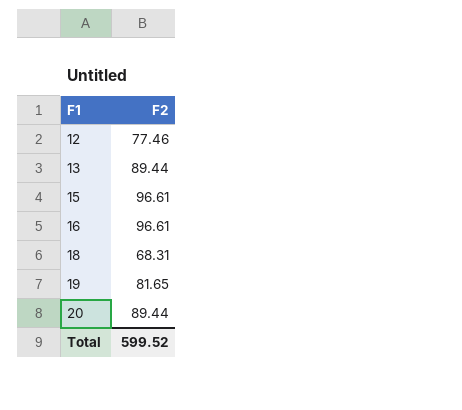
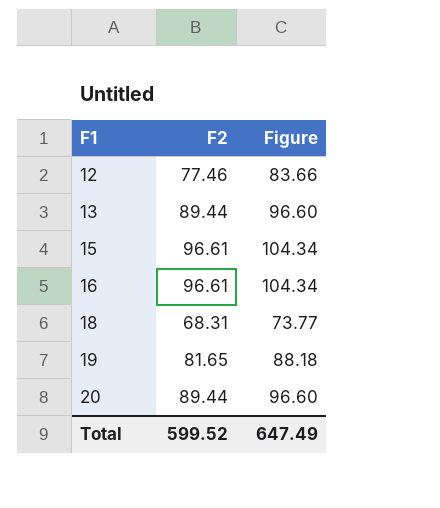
column Figure | formula: none -> [F2] * 1.08

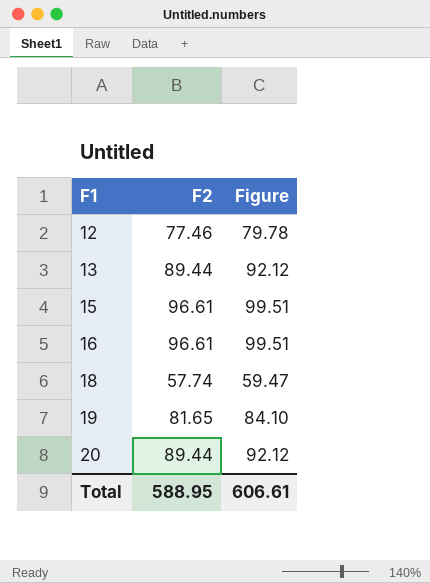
column Figure | formula: [F2] * 1.08 -> [F2] * 1.03
18 | F2: 68.31 -> 57.74
Total | F2: 599.52 -> 588.95
Total | Figure: 647.49 -> 606.61

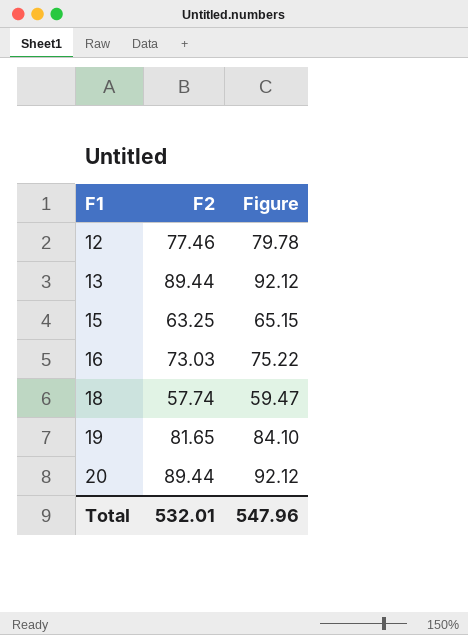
15 | F2: 96.61 -> 63.25
15 | Figure: 99.51 -> 65.15
16 | F2: 96.61 -> 73.03
16 | Figure: 99.51 -> 75.22
Total | F2: 588.95 -> 532.01
Total | Figure: 606.61 -> 547.96

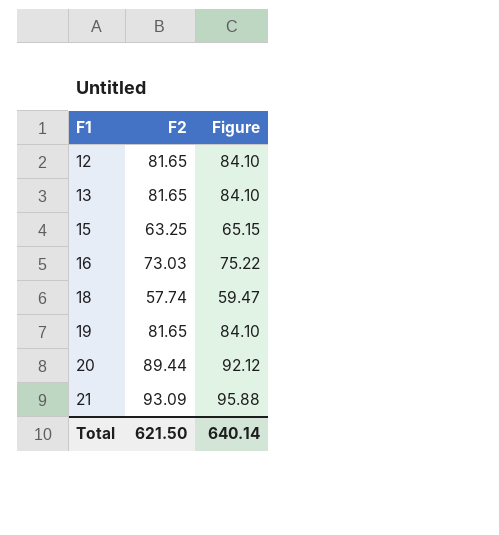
12 | F2: 77.46 -> 81.65
12 | Figure: 79.78 -> 84.10
13 | F2: 89.44 -> 81.65
13 | Figure: 92.12 -> 84.10
row 21: none -> 93.09 | 95.88
Total | F2: 532.01 -> 621.50
Total | Figure: 547.96 -> 640.14

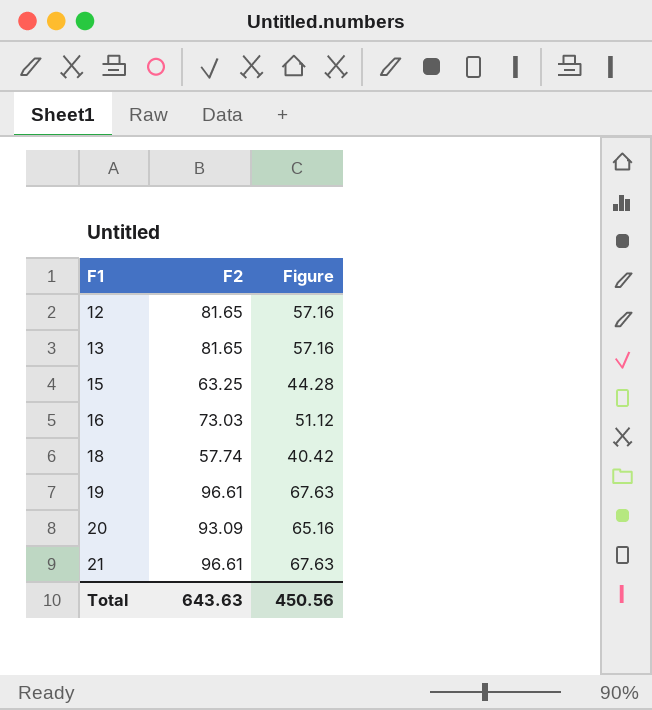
column Figure | formula: [F2] * 1.03 -> [F2] * 0.7
19 | F2: 81.65 -> 96.61
20 | F2: 89.44 -> 93.09
21 | F2: 93.09 -> 96.61
Total | F2: 621.50 -> 643.63
Total | Figure: 640.14 -> 450.56

